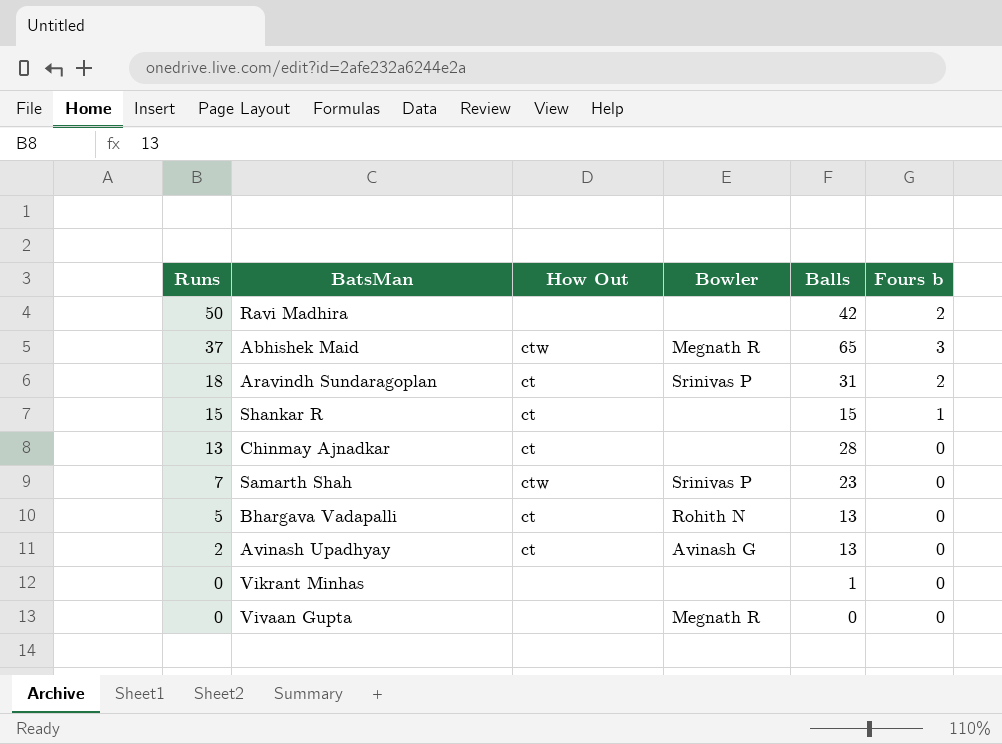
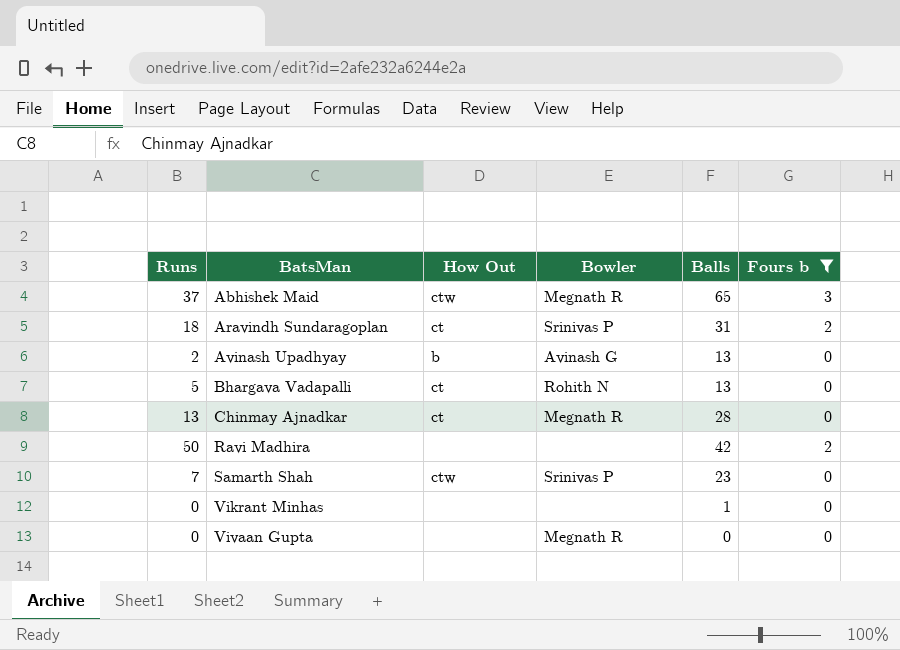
filter: none -> Fours b != 1
row order: Runs descending -> BatsMan ascending
Avinash Upadhyay | How Out: ct -> b
Chinmay Ajnadkar | Bowler: none -> Megnath R

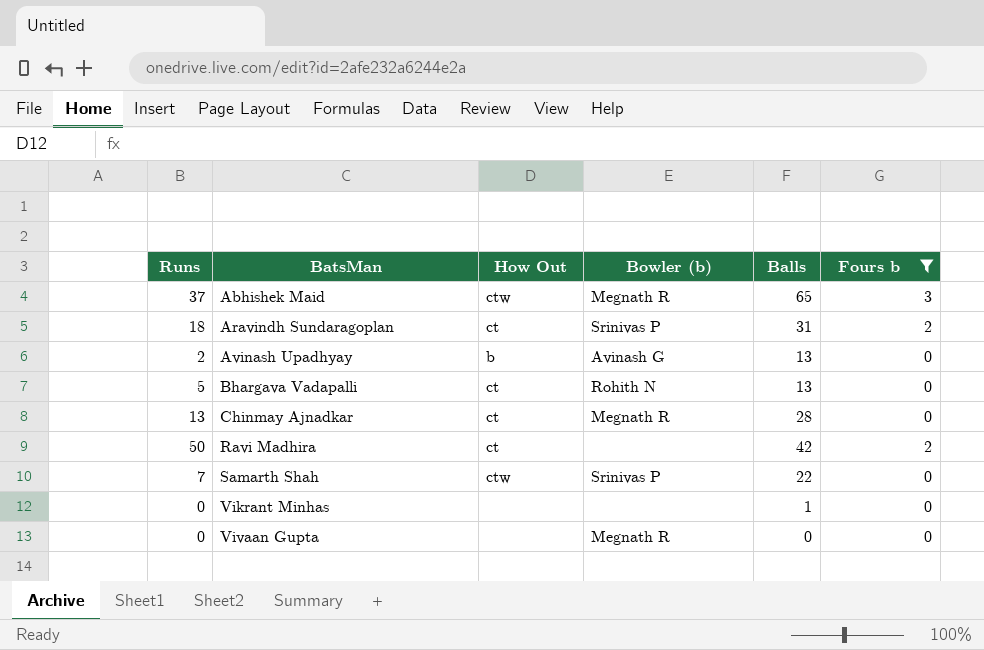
column name: Bowler -> Bowler (b)
Ravi Madhira | How Out: none -> ct
Samarth Shah | Balls: 23 -> 22

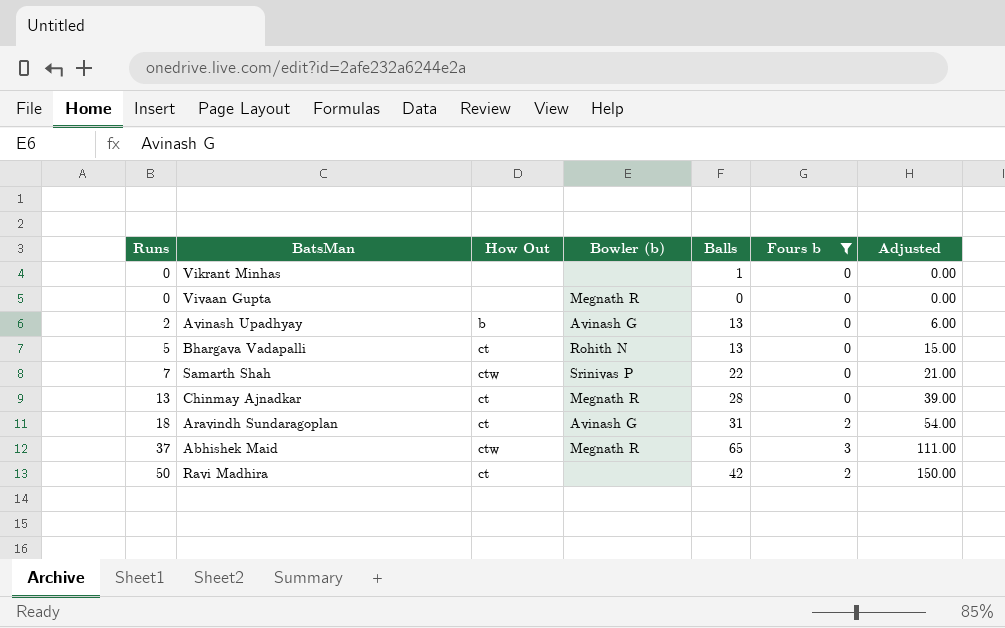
row order: BatsMan ascending -> Runs ascending
column Adjusted | formula: none -> [Runs] * 3
Aravindh Sundaragoplan | Bowler (b): Srinivas P -> Avinash G

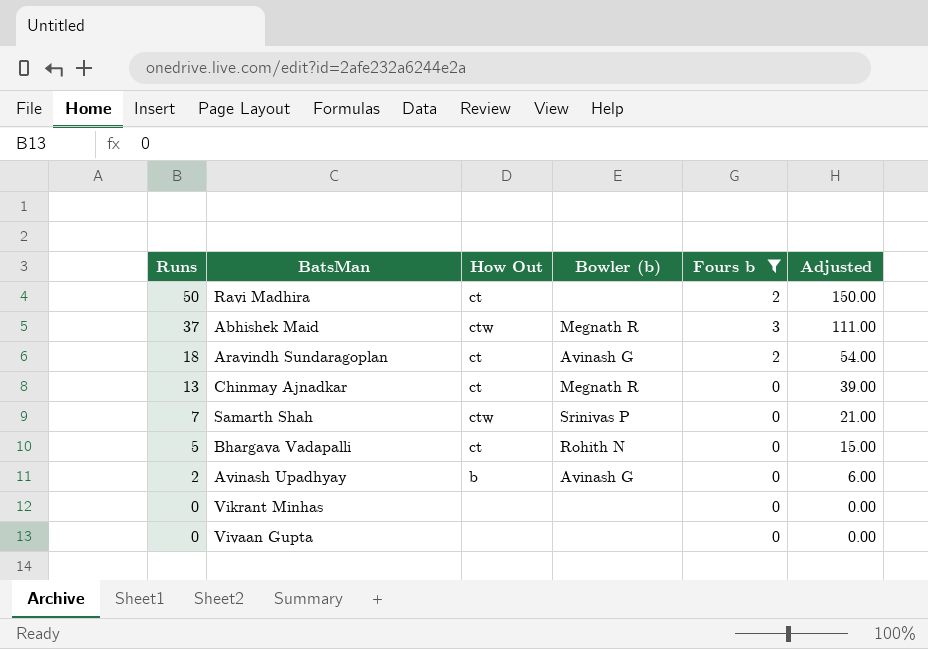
row order: Runs ascending -> Runs descending
column Balls | position: 5 -> none
Vivaan Gupta | Bowler (b): Megnath R -> none

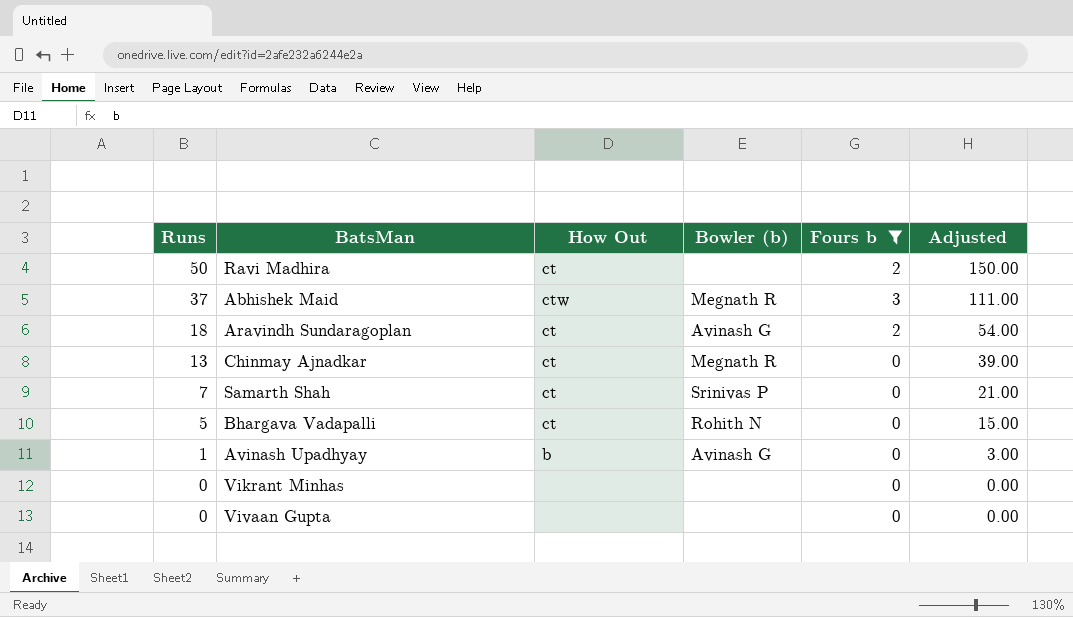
Samarth Shah | How Out: ctw -> ct
Avinash Upadhyay | Runs: 2 -> 1
Avinash Upadhyay | Adjusted: 6.00 -> 3.00

